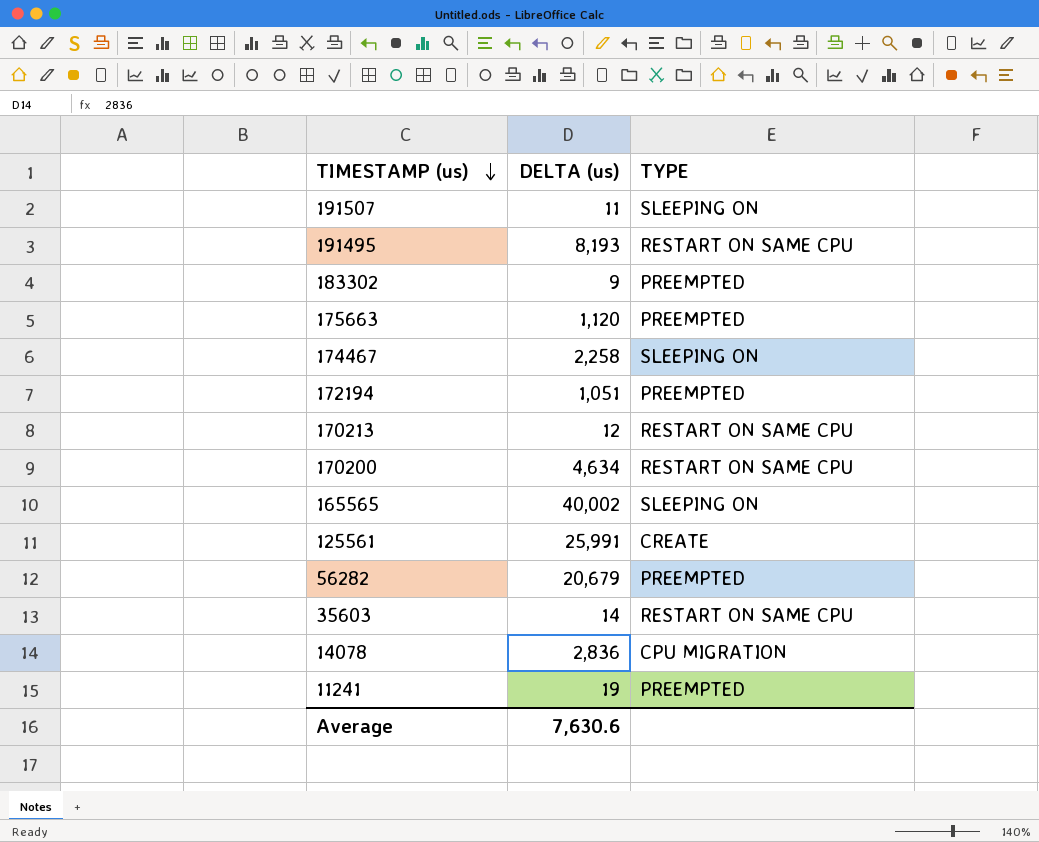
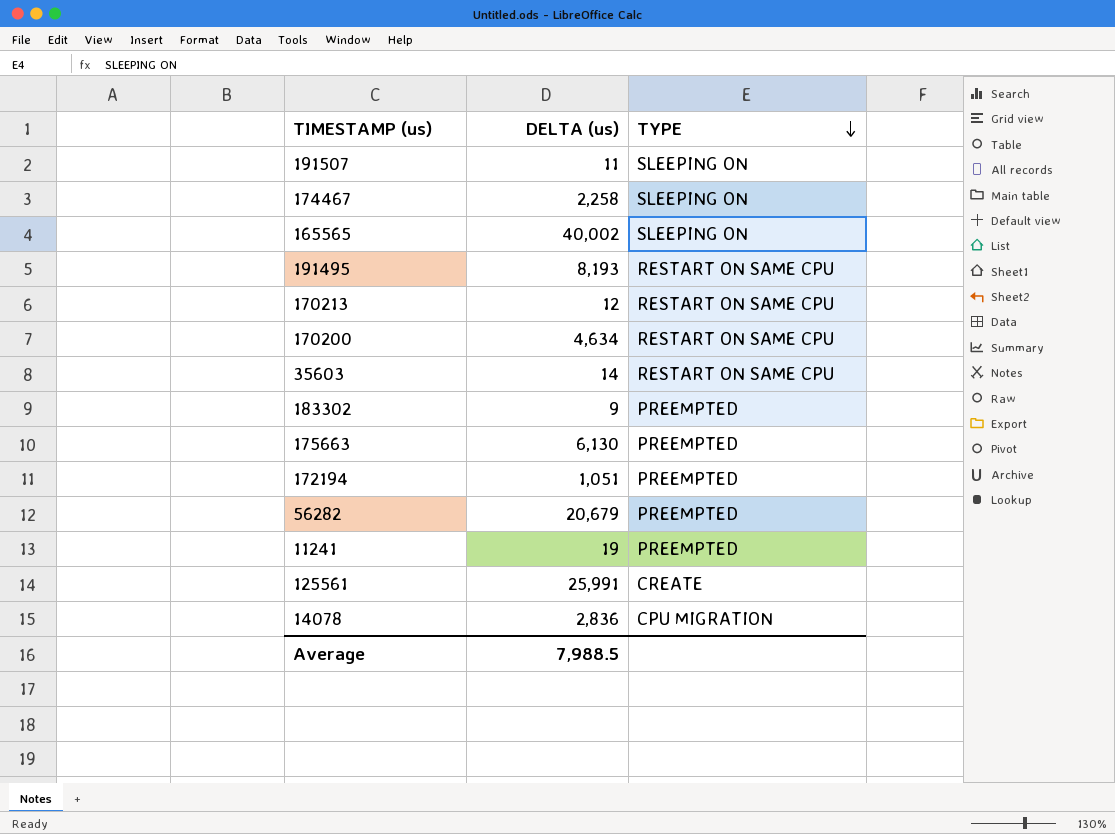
row order: TIMESTAMP (us) descending -> TYPE descending
175663 | DELTA (us): 1,120 -> 6,130
Average | DELTA (us): 7,630.6 -> 7,988.5

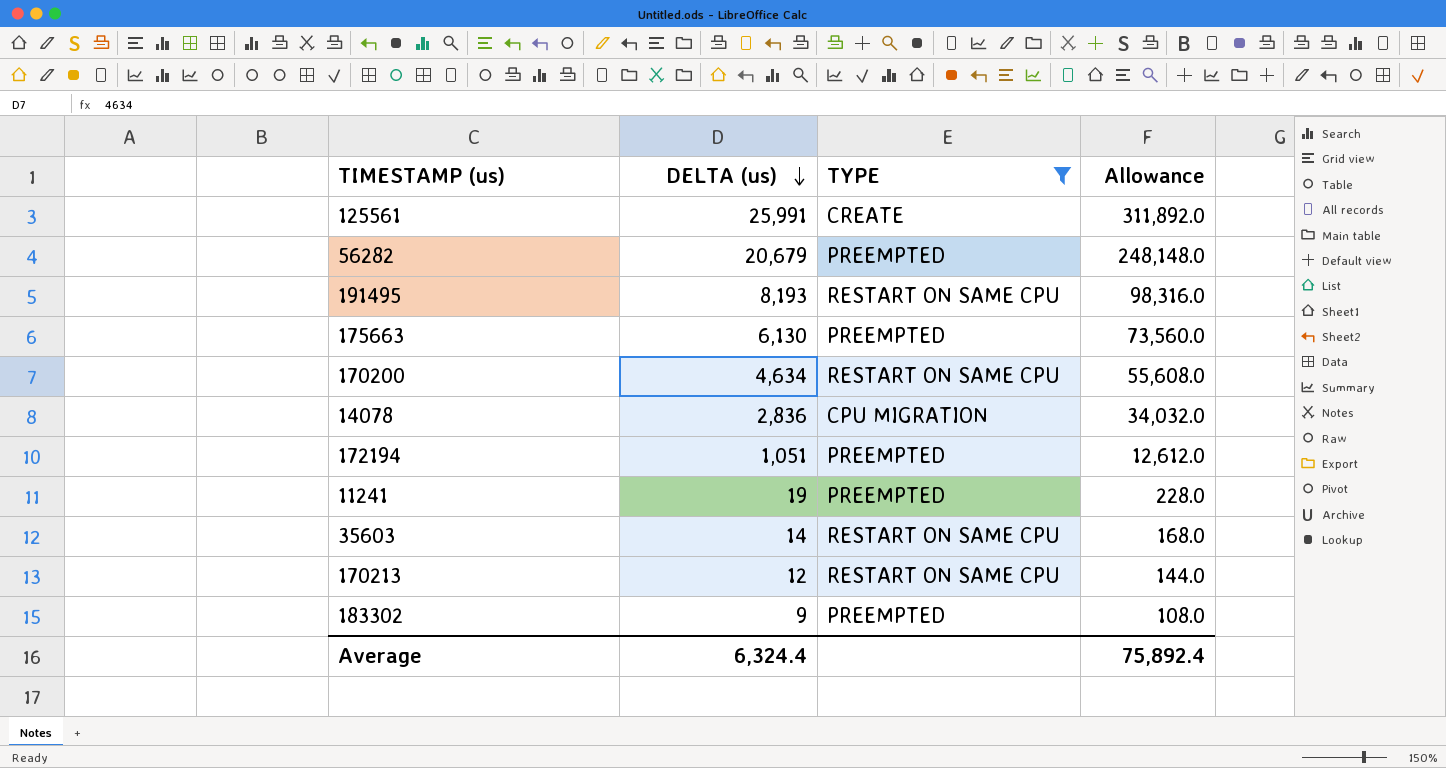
filter: none -> TYPE != SLEEPING ON
row order: TYPE descending -> DELTA (us) descending
column Allowance | formula: none -> [DELTA (us)] * 12
Average | DELTA (us): 7,988.5 -> 6,324.4

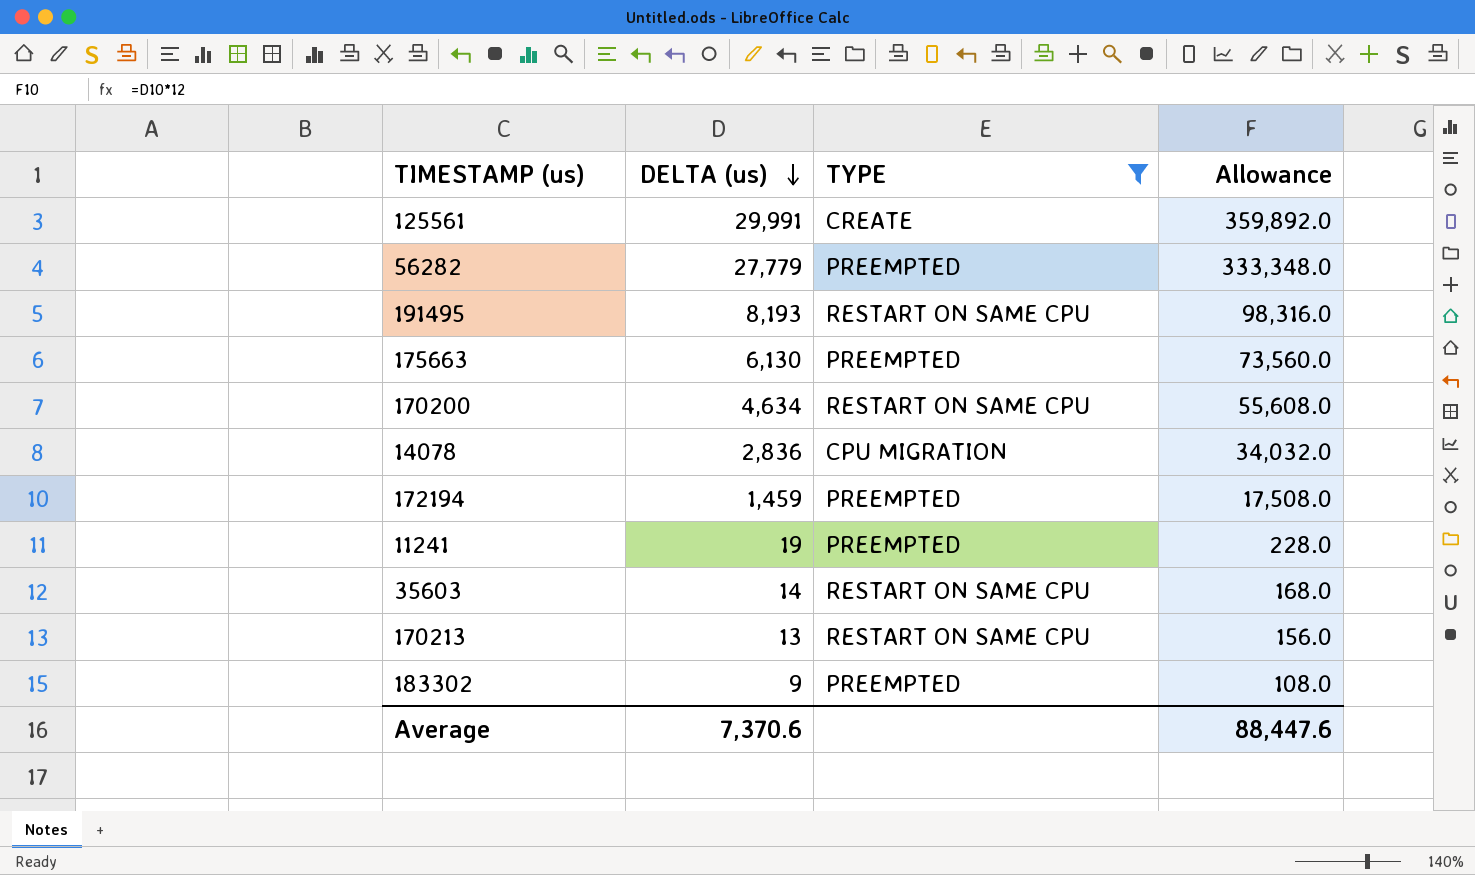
125561 | DELTA (us): 25,991 -> 29,991
125561 | Allowance: 311,892.0 -> 359,892.0
56282 | DELTA (us): 20,679 -> 27,779
56282 | Allowance: 248,148.0 -> 333,348.0
172194 | DELTA (us): 1,051 -> 1,459
172194 | Allowance: 12,612.0 -> 17,508.0
170213 | DELTA (us): 12 -> 13
170213 | Allowance: 144.0 -> 156.0
Average | DELTA (us): 6,324.4 -> 7,370.6
Average | Allowance: 75,892.4 -> 88,447.6

